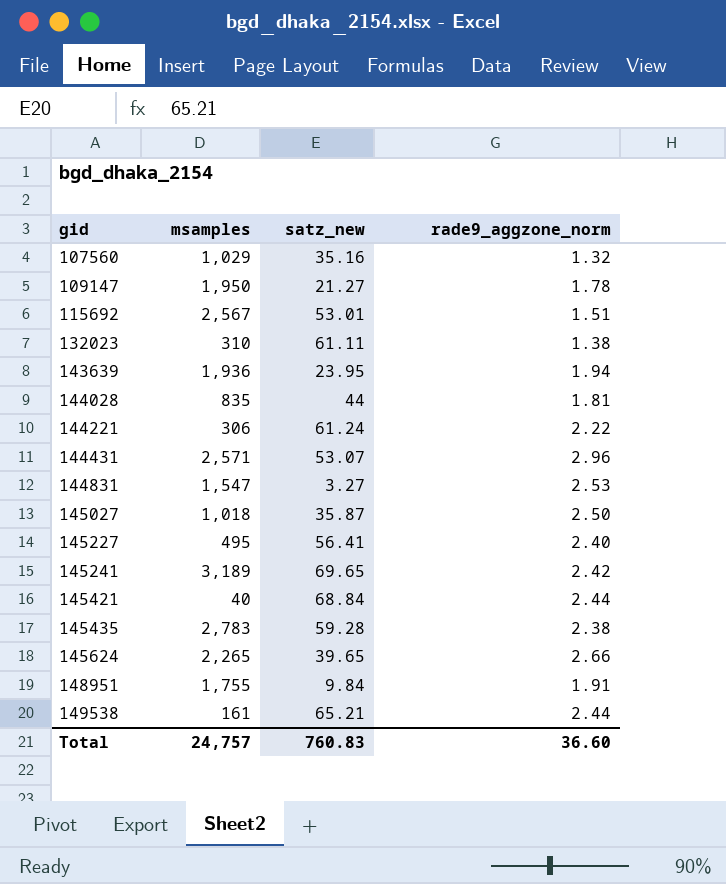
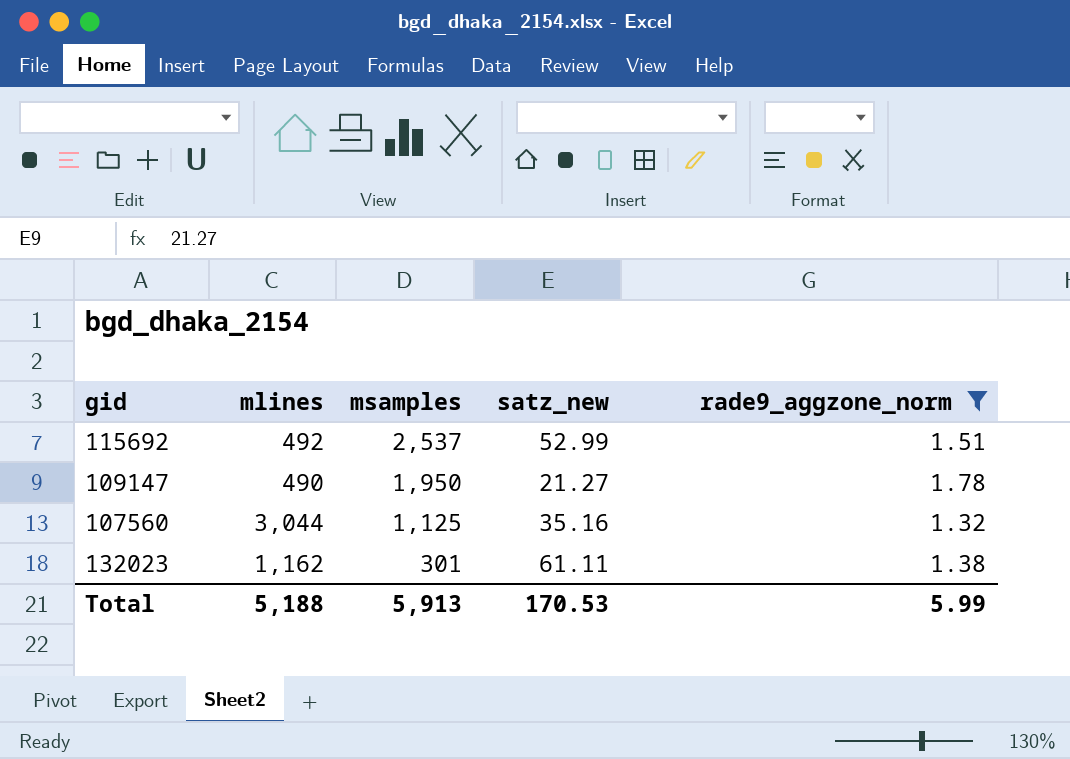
filter: none -> rade9_aggzone_norm <= 1.78
row order: gid ascending -> msamples descending
column mlines | position: none -> 2
115692 | msamples: 2,567 -> 2,537
115692 | satz_new: 53.01 -> 52.99
107560 | msamples: 1,029 -> 1,125
132023 | msamples: 310 -> 301
Total | msamples: 24,757 -> 5,913
Total | satz_new: 760.83 -> 170.53
Total | rade9_aggzone_norm: 36.60 -> 5.99

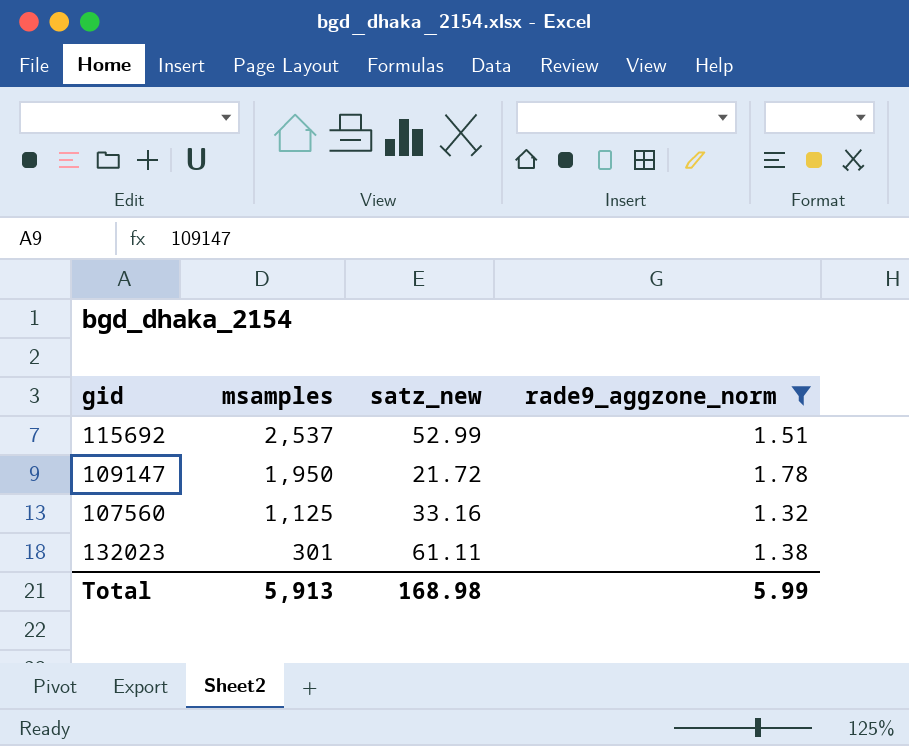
column mlines | position: 2 -> none
109147 | satz_new: 21.27 -> 21.72
107560 | satz_new: 35.16 -> 33.16
Total | satz_new: 170.53 -> 168.98

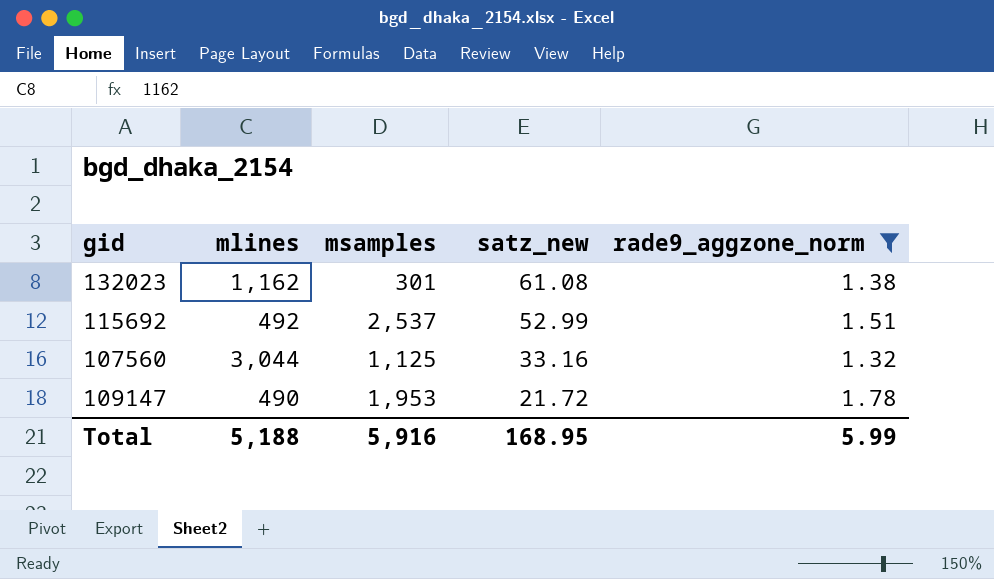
row order: msamples descending -> satz_new descending
column mlines | position: none -> 2
132023 | satz_new: 61.11 -> 61.08
109147 | msamples: 1,950 -> 1,953
Total | msamples: 5,913 -> 5,916
Total | satz_new: 168.98 -> 168.95

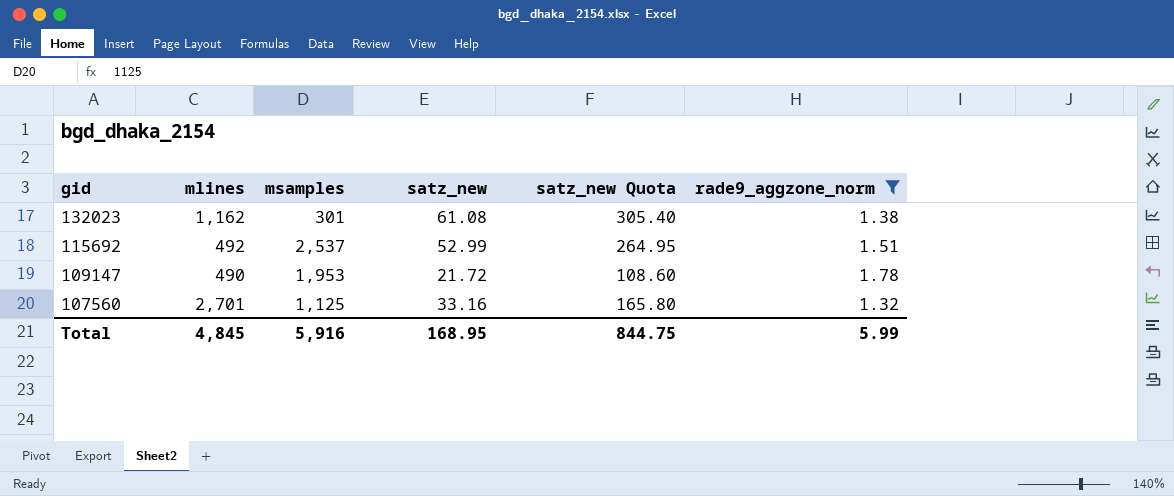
row order: satz_new descending -> gid descending
column satz_new Quota | formula: none -> [satz_new] * 5
107560 | mlines: 3,044 -> 2,701
Total | mlines: 5,188 -> 4,845

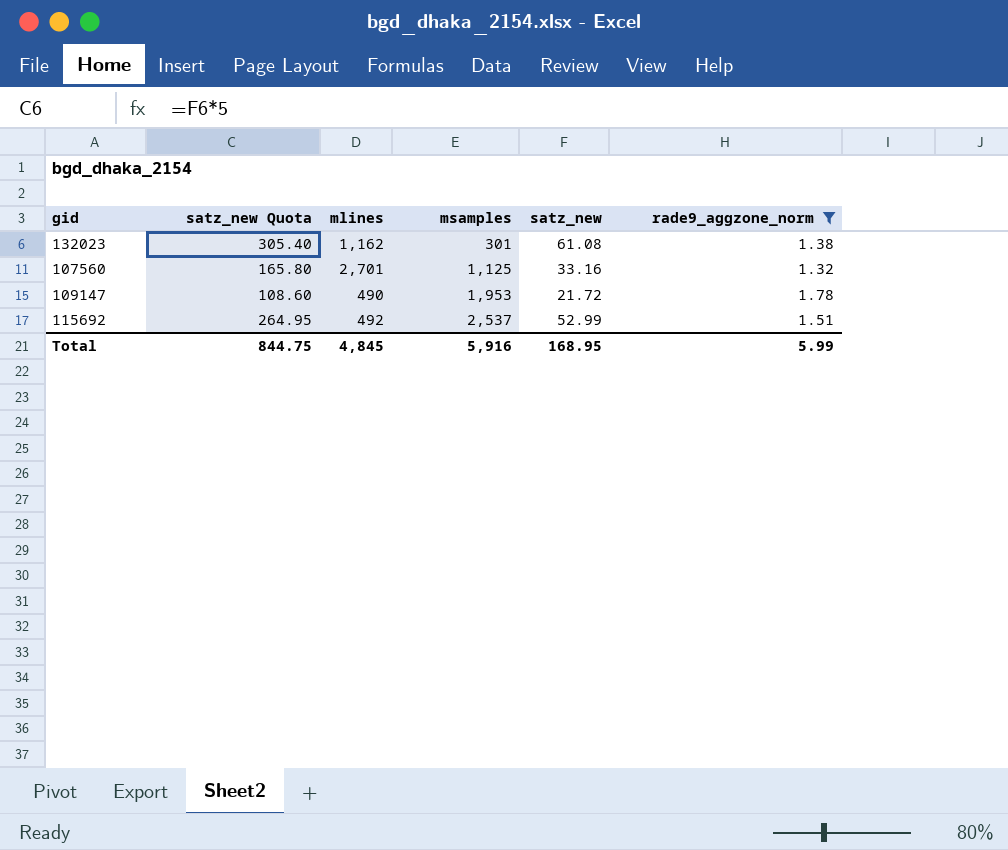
row order: gid descending -> msamples ascending
column satz_new Quota | position: 5 -> 2

